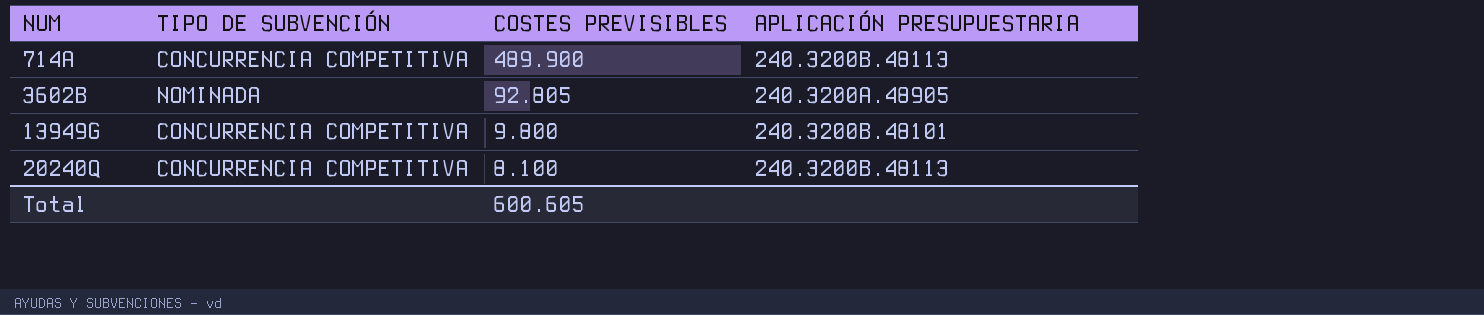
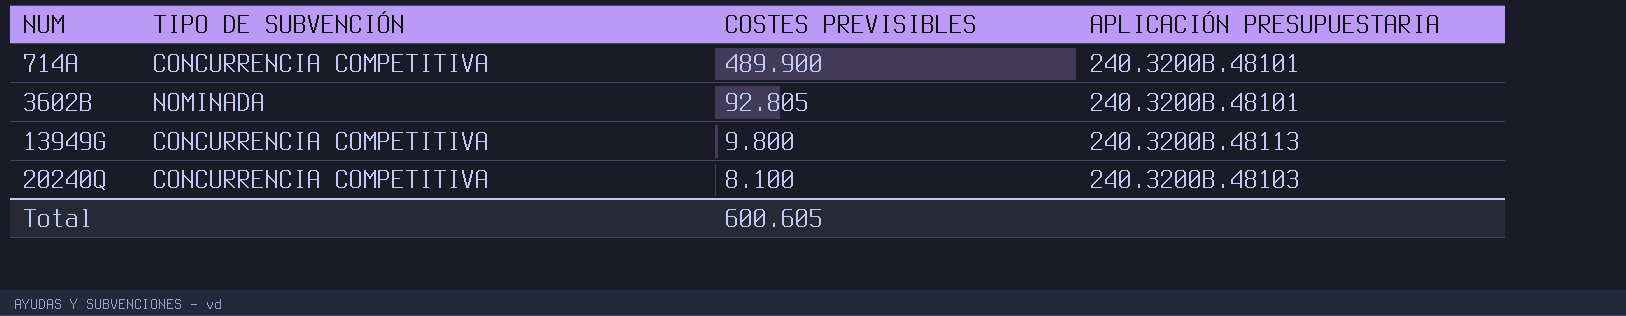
714A | APLICACIÓN PRESUPUESTARIA: 240.3200B.48113 -> 240.3200B.48101
3602B | APLICACIÓN PRESUPUESTARIA: 240.3200A.48905 -> 240.3200B.48101
13949G | APLICACIÓN PRESUPUESTARIA: 240.3200B.48101 -> 240.3200B.48113
20240Q | APLICACIÓN PRESUPUESTARIA: 240.3200B.48113 -> 240.3200B.48103

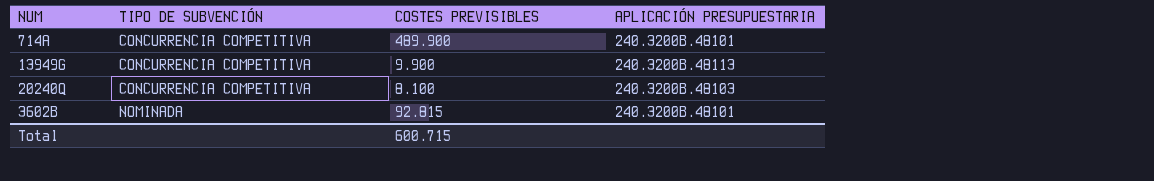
row order: NUM ascending -> TIPO DE SUBVENCIÓN ascending
13949G | COSTES PREVISIBLES: 9.800 -> 9.900
3602B | COSTES PREVISIBLES: 92.805 -> 92.815
Total | COSTES PREVISIBLES: 600.605 -> 600.715

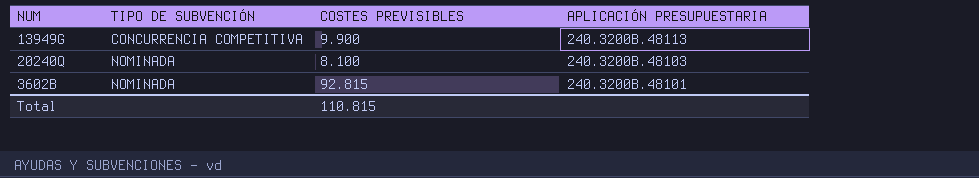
row 714A: CONCURRENCIA COMPETITIVA | 489.900 | 240.3200B.48101 -> none
20240Q | TIPO DE SUBVENCIÓN: CONCURRENCIA COMPETITIVA -> NOMINADA
Total | COSTES PREVISIBLES: 600.715 -> 110.815

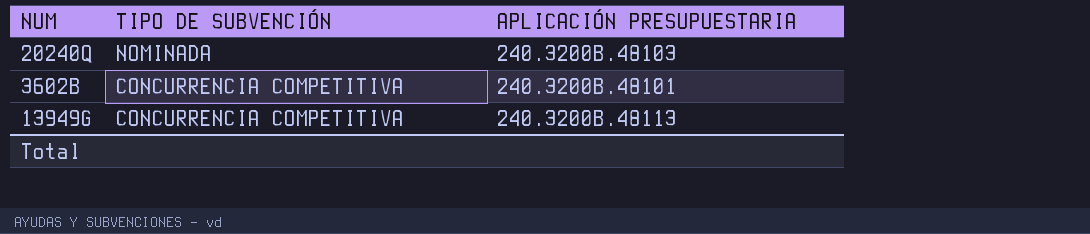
row order: TIPO DE SUBVENCIÓN ascending -> TIPO DE SUBVENCIÓN descending
column COSTES PREVISIBLES | position: 3 -> none
3602B | TIPO DE SUBVENCIÓN: NOMINADA -> CONCURRENCIA COMPETITIVA

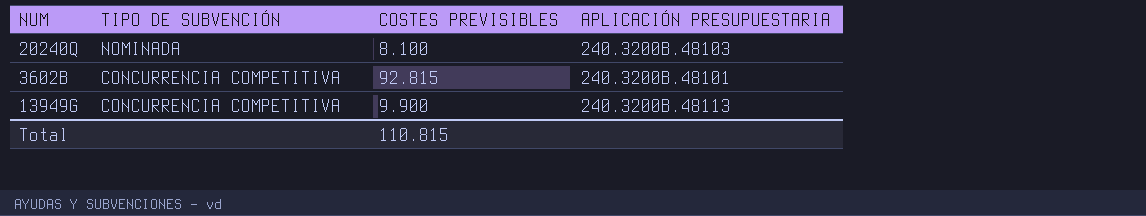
column COSTES PREVISIBLES | position: none -> 3

